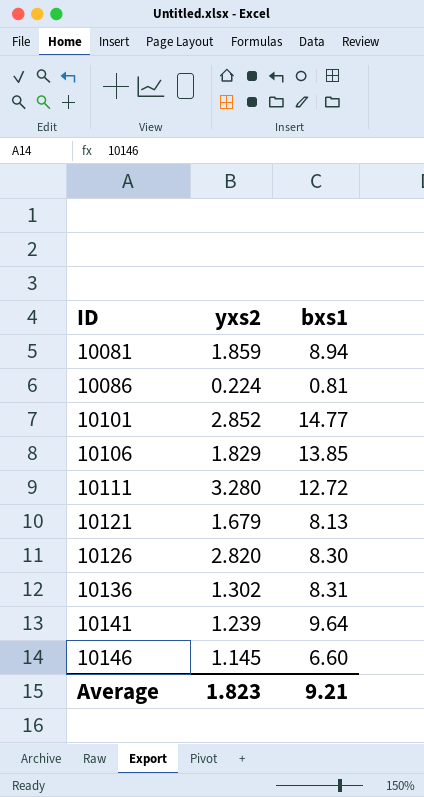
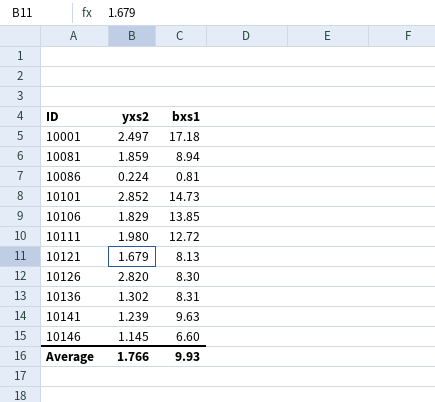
row 10001: none -> 2.497 | 17.18
10101 | bxs1: 14.77 -> 14.73
10111 | yxs2: 3.280 -> 1.980
10141 | bxs1: 9.64 -> 9.63
Average | yxs2: 1.823 -> 1.766
Average | bxs1: 9.21 -> 9.93

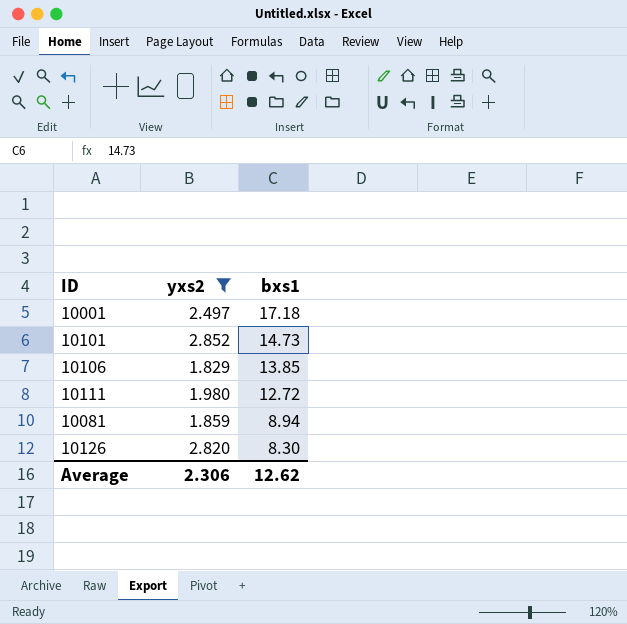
filter: none -> yxs2 >= 1.829
row order: ID ascending -> bxs1 descending
Average | yxs2: 1.766 -> 2.306
Average | bxs1: 9.93 -> 12.62

